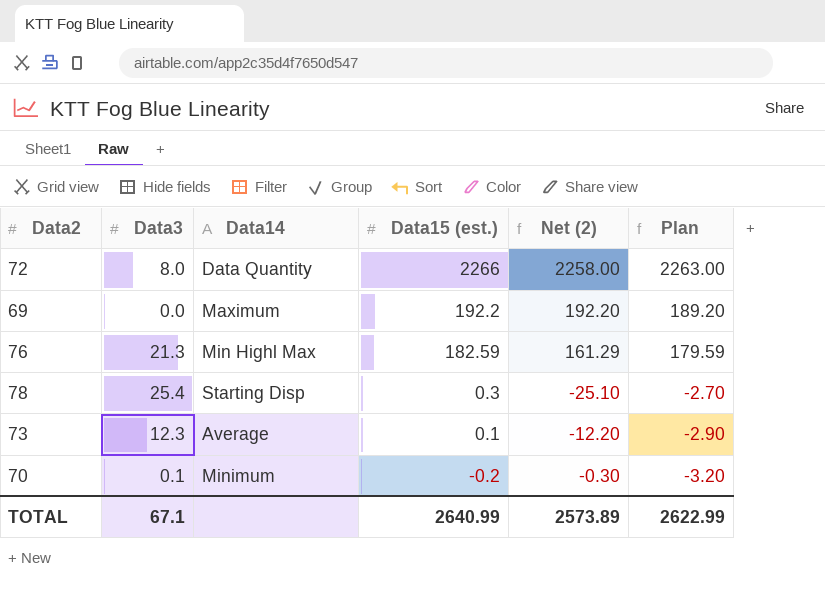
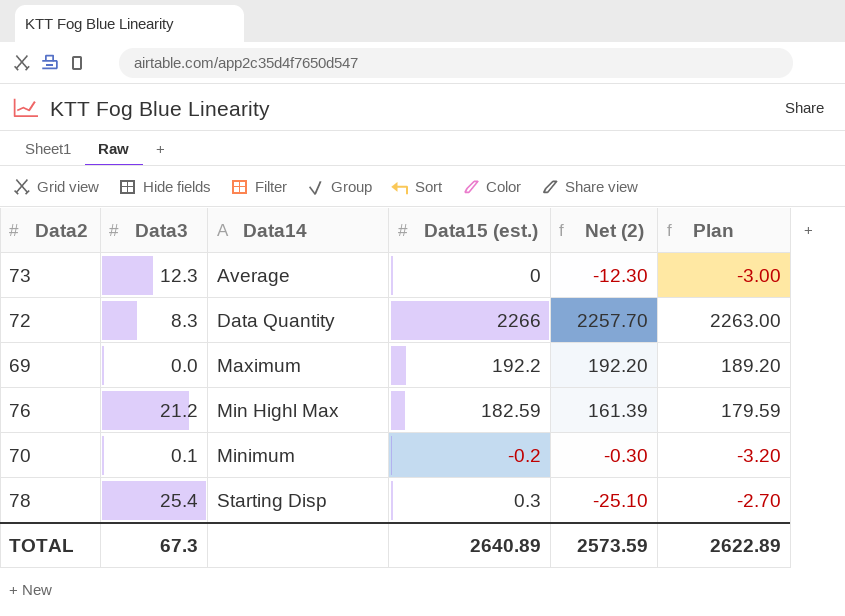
row order: Data15 (est.) descending -> Data14 ascending
73 | Data15 (est.): 0.1 -> 0
73 | Net (2): -12.20 -> -12.30
73 | Plan: -2.90 -> -3.00
72 | Data3: 8.0 -> 8.3
72 | Net (2): 2258.00 -> 2257.70
76 | Data3: 21.3 -> 21.2
76 | Net (2): 161.29 -> 161.39
TOTAL | Data3: 67.1 -> 67.3
TOTAL | Data15 (est.): 2640.99 -> 2640.89
TOTAL | Net (2): 2573.89 -> 2573.59
TOTAL | Plan: 2622.99 -> 2622.89

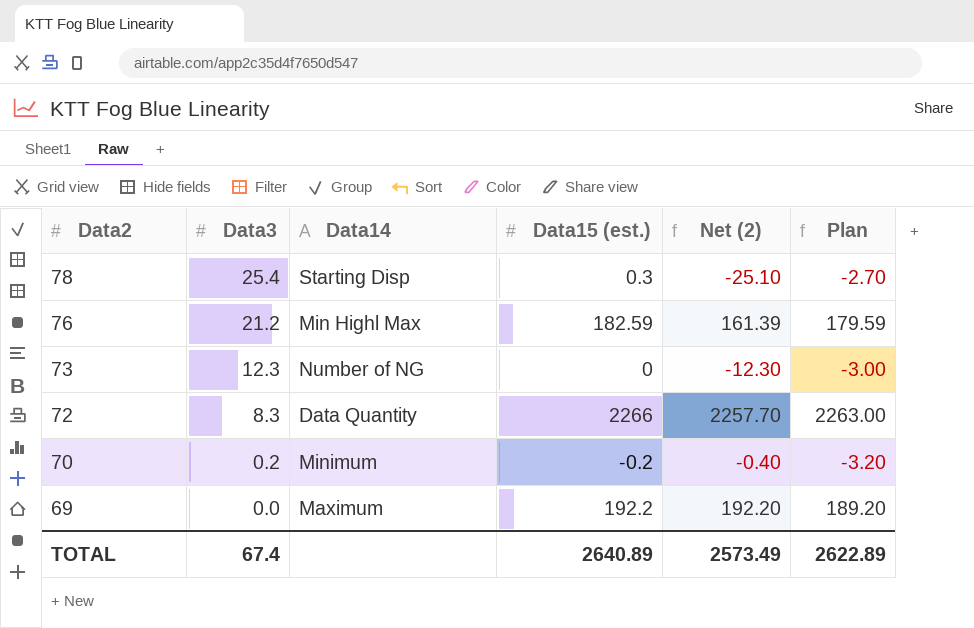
row order: Data14 ascending -> Data2 descending
73 | Data14: Average -> Number of NG
70 | Data3: 0.1 -> 0.2
70 | Net (2): -0.30 -> -0.40
TOTAL | Data3: 67.3 -> 67.4
TOTAL | Net (2): 2573.59 -> 2573.49

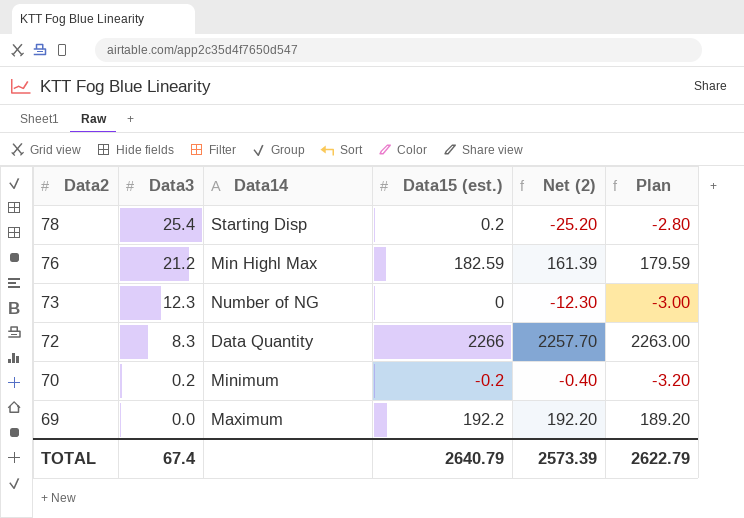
78 | Data15 (est.): 0.3 -> 0.2
78 | Net (2): -25.10 -> -25.20
78 | Plan: -2.70 -> -2.80
TOTAL | Data15 (est.): 2640.89 -> 2640.79
TOTAL | Net (2): 2573.49 -> 2573.39
TOTAL | Plan: 2622.89 -> 2622.79

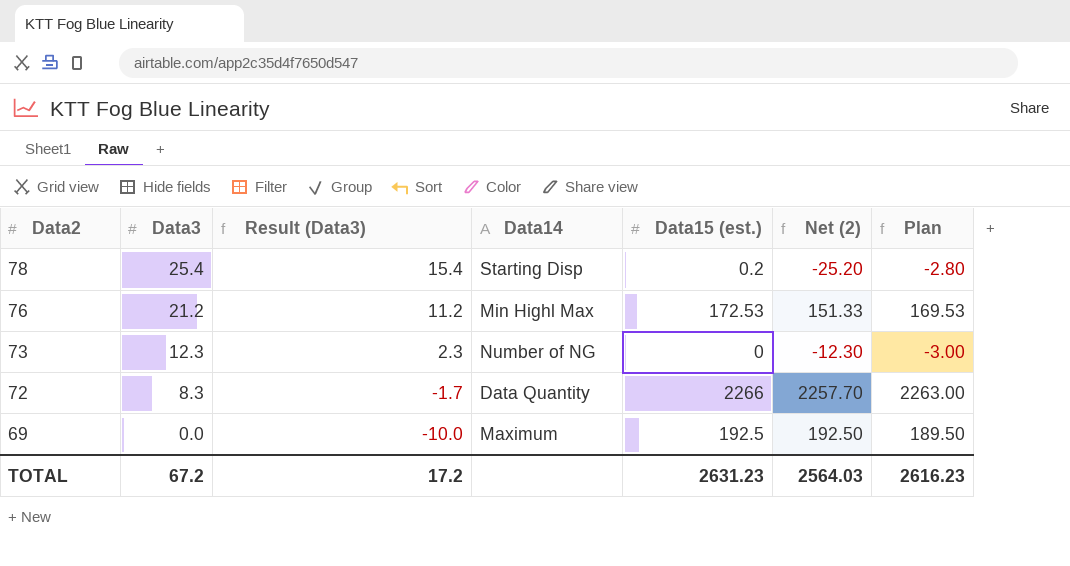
column Result (Data3) | formula: none -> [Data3] - 10
row 70: 0.2 | Minimum | -0.2 | -0.40 | -3.20 -> none
76 | Data15 (est.): 182.59 -> 172.53
76 | Net (2): 161.39 -> 151.33
76 | Plan: 179.59 -> 169.53
69 | Data15 (est.): 192.2 -> 192.5
69 | Net (2): 192.20 -> 192.50
69 | Plan: 189.20 -> 189.50
TOTAL | Data3: 67.4 -> 67.2
TOTAL | Data15 (est.): 2640.79 -> 2631.23
TOTAL | Net (2): 2573.39 -> 2564.03
TOTAL | Plan: 2622.79 -> 2616.23

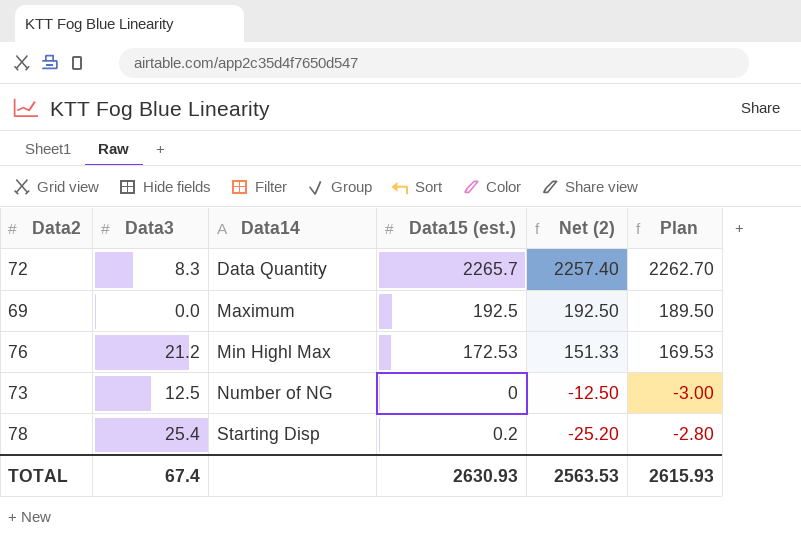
row order: Data2 descending -> Data14 ascending
column Result (Data3) | formula: [Data3] - 10 -> none
72 | Data15 (est.): 2266 -> 2265.7
72 | Net (2): 2257.70 -> 2257.40
72 | Plan: 2263.00 -> 2262.70
73 | Data3: 12.3 -> 12.5
73 | Net (2): -12.30 -> -12.50
TOTAL | Data3: 67.2 -> 67.4
TOTAL | Data15 (est.): 2631.23 -> 2630.93
TOTAL | Net (2): 2564.03 -> 2563.53
TOTAL | Plan: 2616.23 -> 2615.93

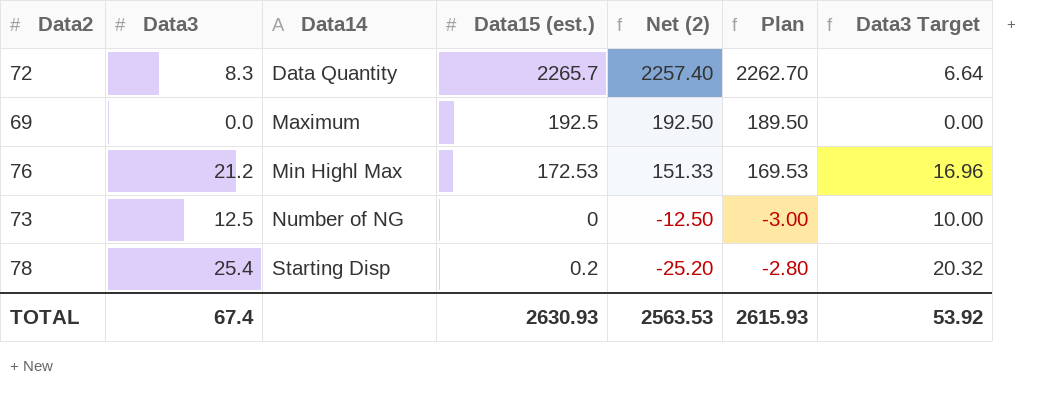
column Data3 Target | formula: none -> [Data3] * 0.8

